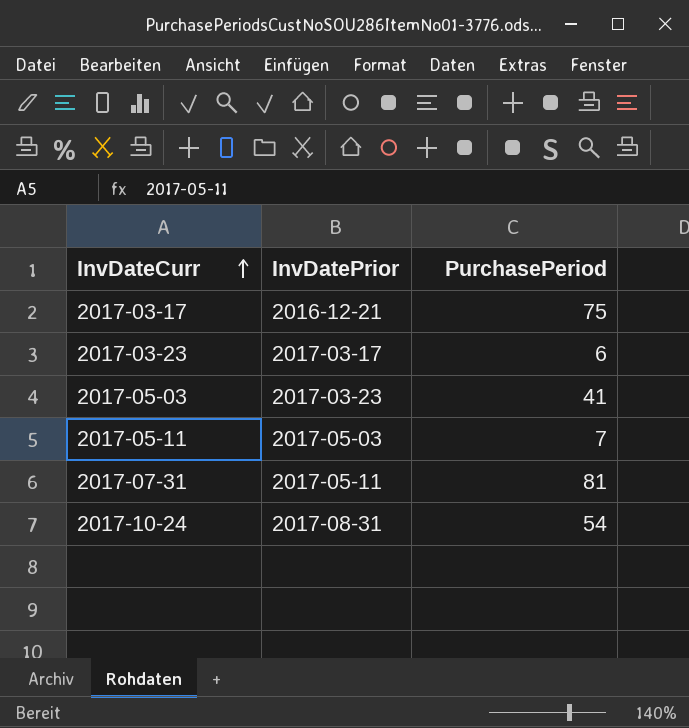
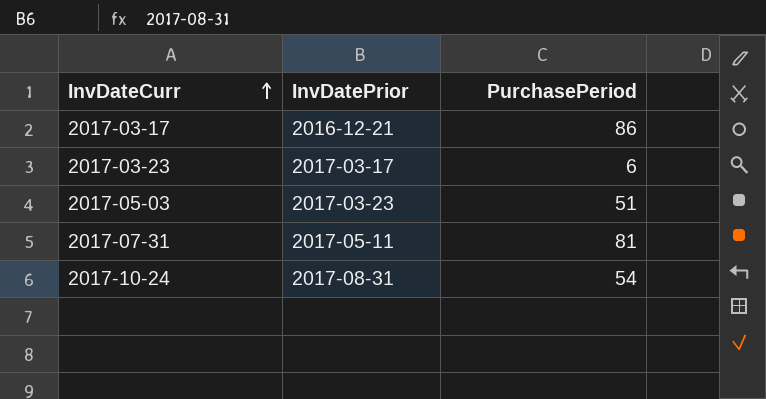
row 2017-05-11: 2017-05-03 | 7 -> none
2017-03-17 | PurchasePeriod: 75 -> 86
2017-05-03 | PurchasePeriod: 41 -> 51

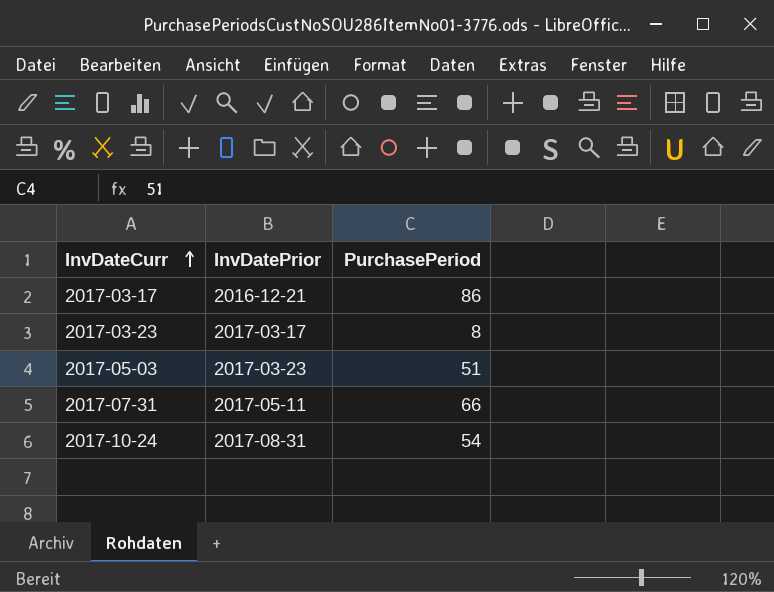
2017-03-23 | PurchasePeriod: 6 -> 8
2017-07-31 | PurchasePeriod: 81 -> 66

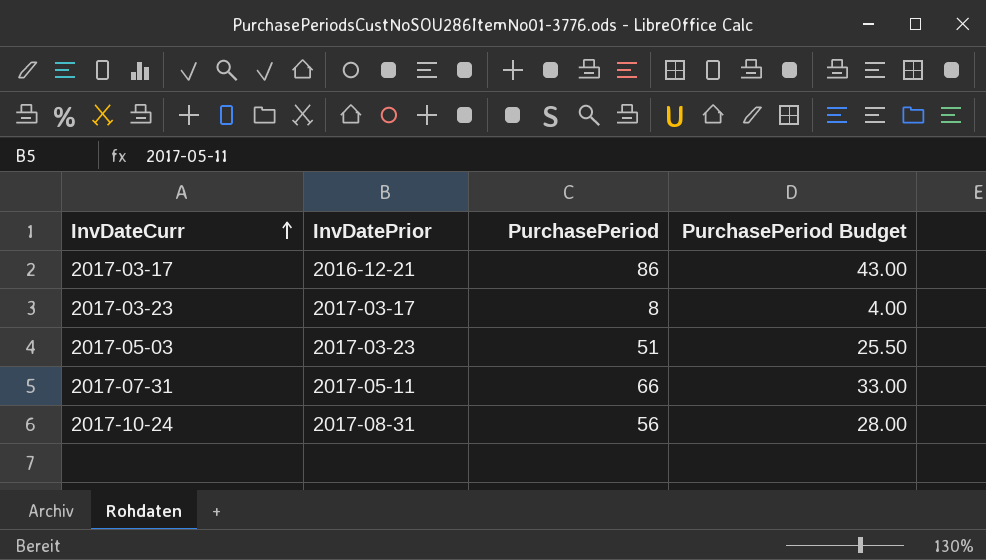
column PurchasePeriod Budget | formula: none -> [PurchasePeriod] * 0.5
2017-10-24 | PurchasePeriod: 54 -> 56

